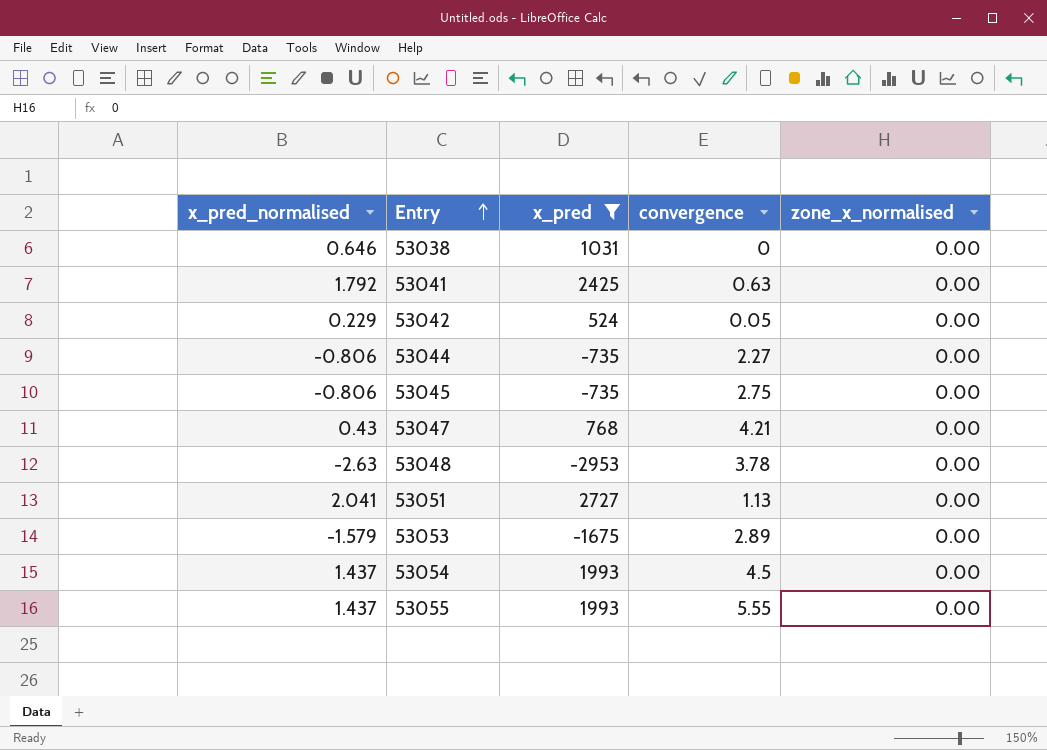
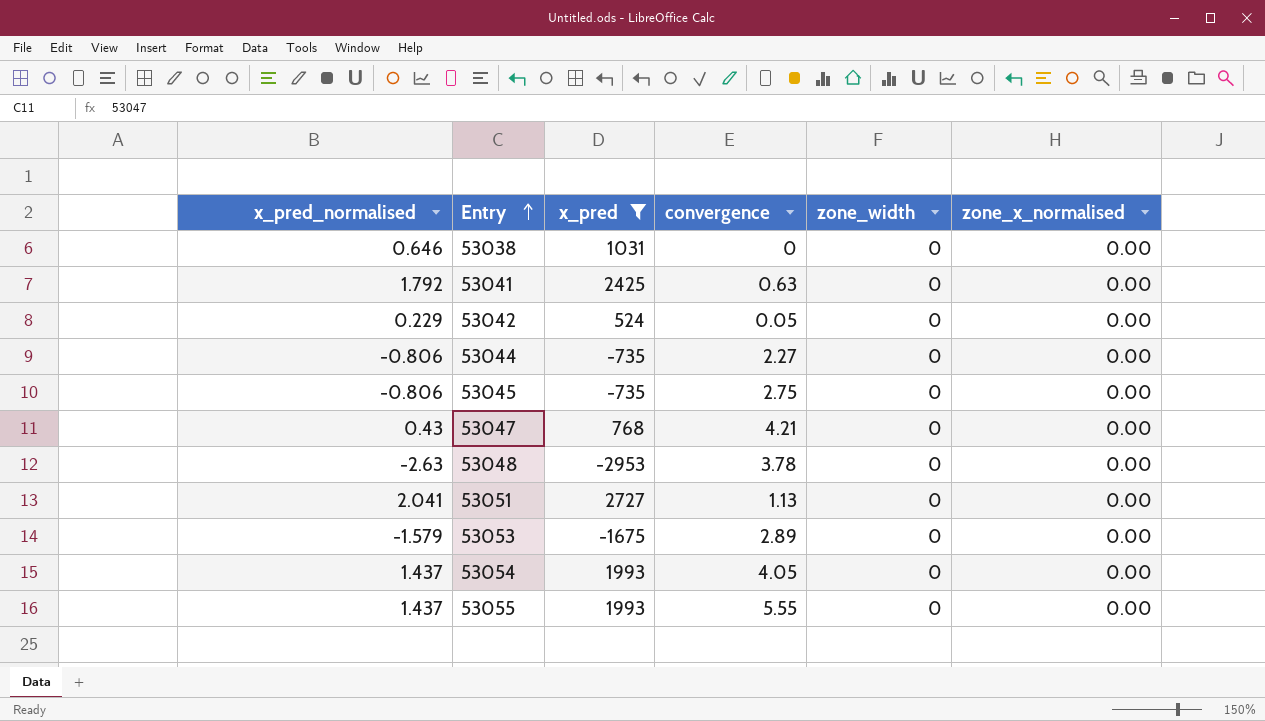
column zone_width | position: none -> 5
53054 | convergence: 4.5 -> 4.05

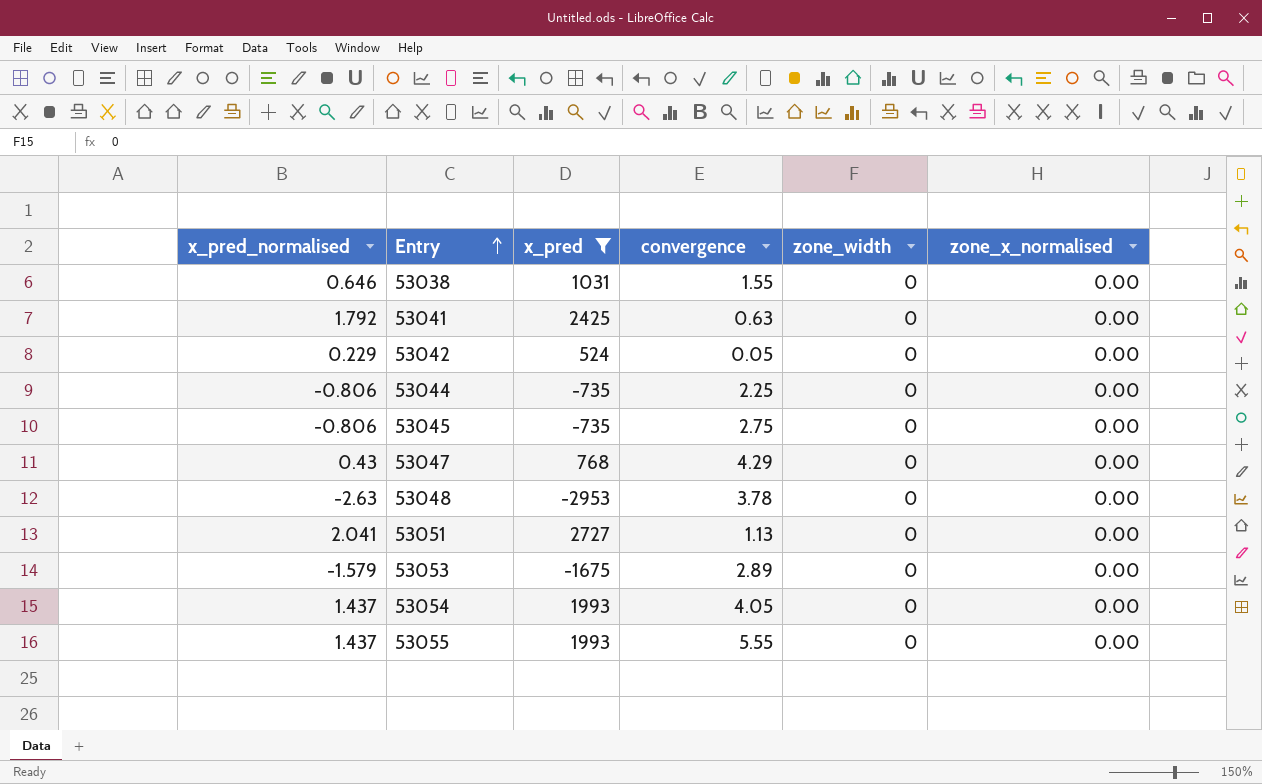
53038 | convergence: 0 -> 1.55
53044 | convergence: 2.27 -> 2.25
53047 | convergence: 4.21 -> 4.29

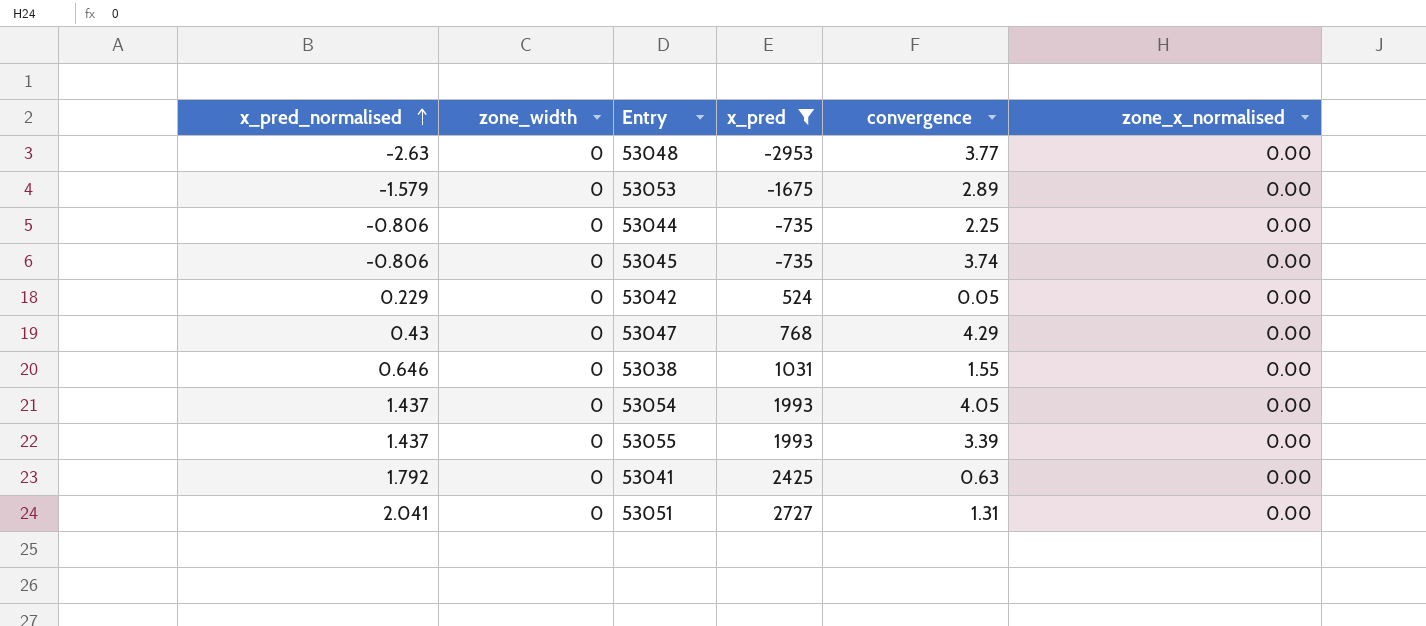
row order: Entry ascending -> x_pred_normalised ascending
column zone_width | position: 5 -> 2
53048 | convergence: 3.78 -> 3.77
53045 | convergence: 2.75 -> 3.74
53055 | convergence: 5.55 -> 3.39
53051 | convergence: 1.13 -> 1.31

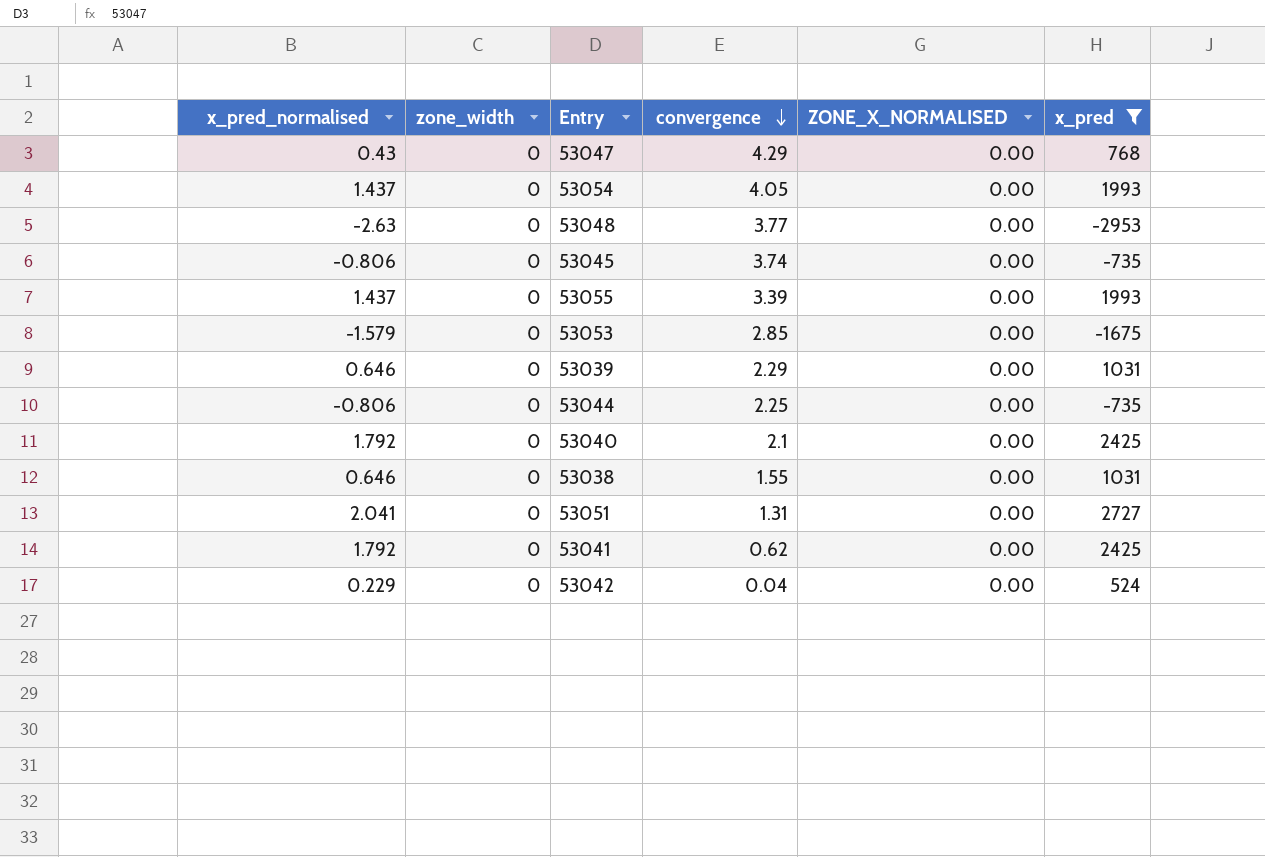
row order: x_pred_normalised ascending -> convergence descending
column name: zone_x_normalised -> ZONE_X_NORMALISED
column x_pred | position: 4 -> 6
53053 | convergence: 2.89 -> 2.85
row 53039: none -> 0.646 | 0 | 2.29 | 0.00 | 1031
row 53040: none -> 1.792 | 0 | 2.1 | 0.00 | 2425
53041 | convergence: 0.63 -> 0.62
53042 | convergence: 0.05 -> 0.04

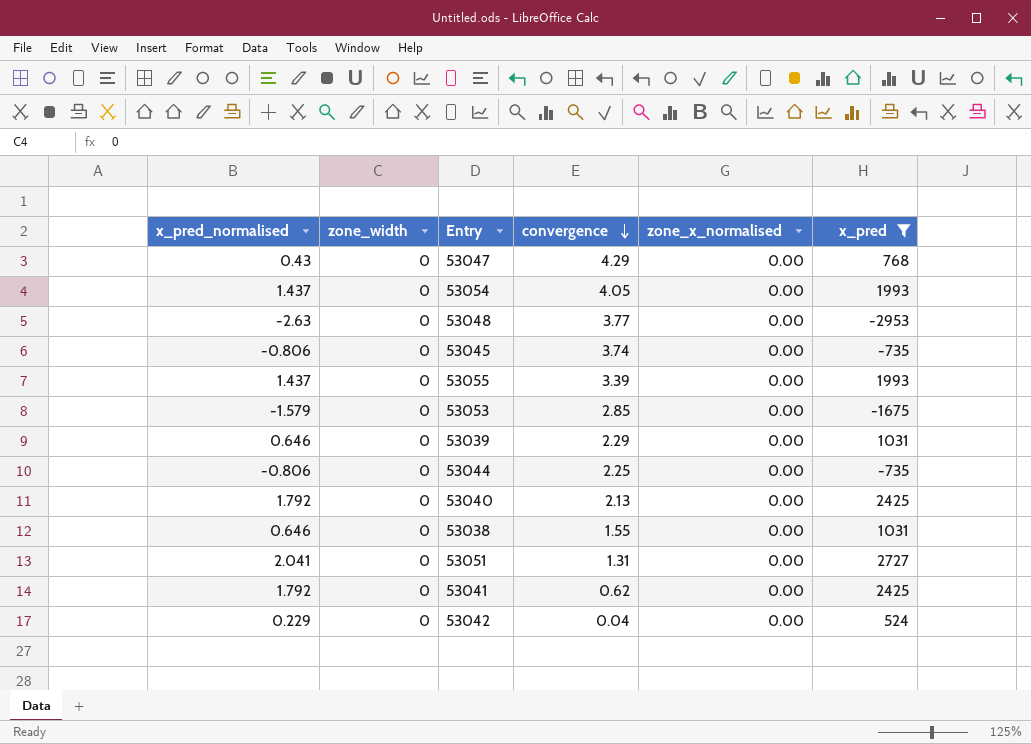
column name: ZONE_X_NORMALISED -> zone_x_normalised
53040 | convergence: 2.1 -> 2.13

